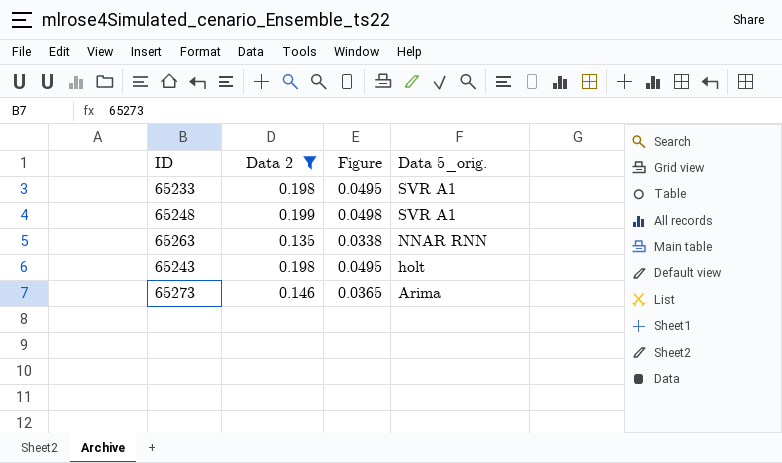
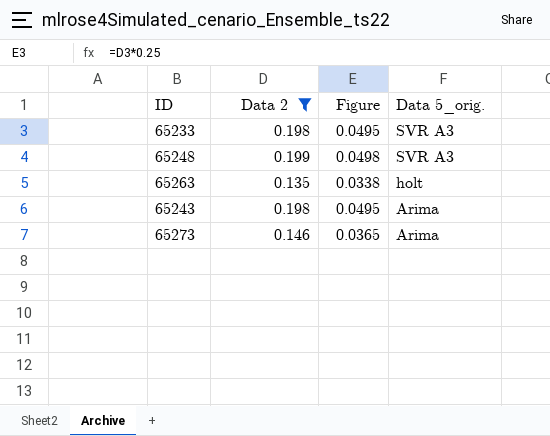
65233 | Data 5_orig.: SVR A1 -> SVR A3
65248 | Data 5_orig.: SVR A1 -> SVR A3
65263 | Data 5_orig.: NNAR RNN -> holt
65243 | Data 5_orig.: holt -> Arima

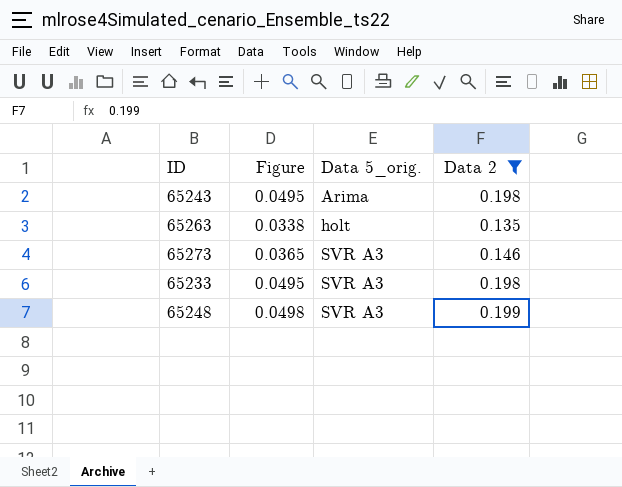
row order: Data 5_orig. descending -> Data 5_orig. ascending
column Data 2 | position: 2 -> 4
65273 | Data 5_orig.: Arima -> SVR A3

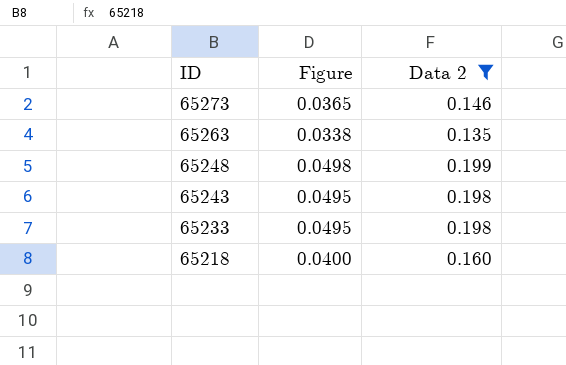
row order: Data 5_orig. ascending -> ID descending
column Data 5_orig. | position: 3 -> none
row 65218: none -> 0.0400 | 0.160

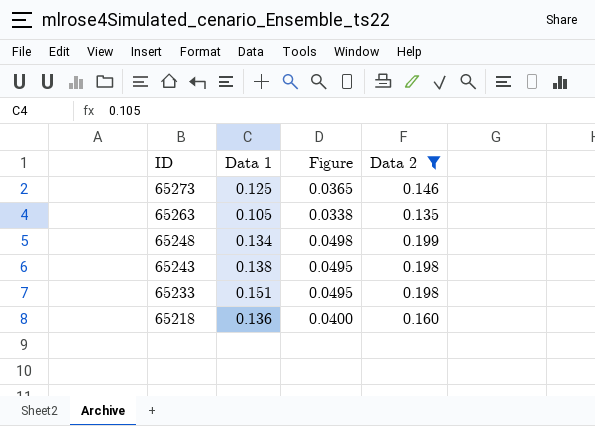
column Data 1 | position: none -> 2

